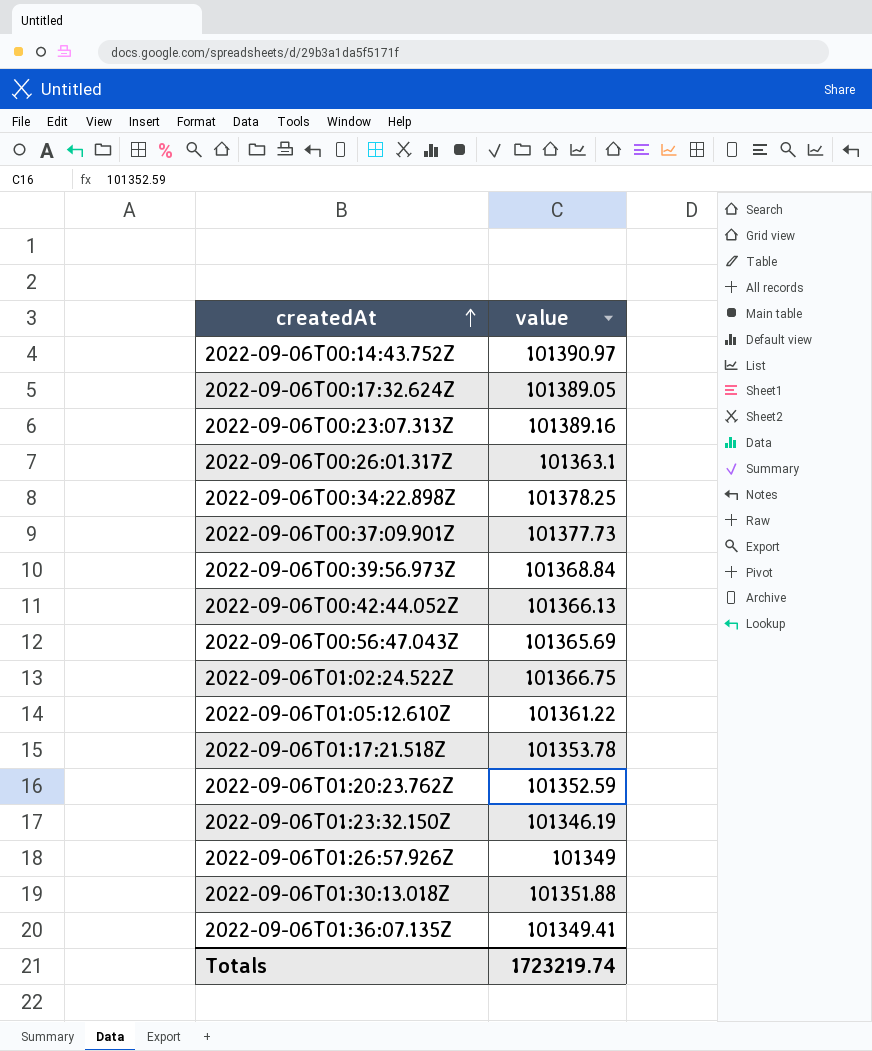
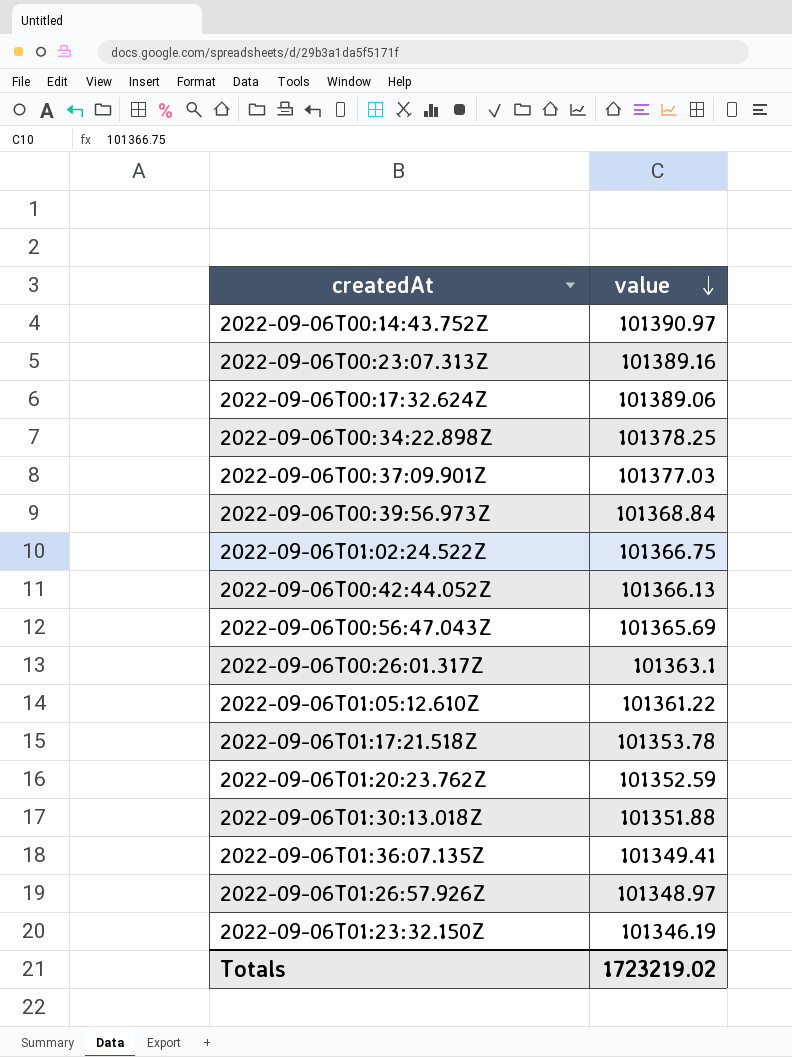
row order: createdAt ascending -> value descending
2022-09-06T00:17:32.624Z | value: 101389.05 -> 101389.06
2022-09-06T00:37:09.901Z | value: 101377.73 -> 101377.03
2022-09-06T01:26:57.926Z | value: 101349 -> 101348.97
Totals | value: 1723219.74 -> 1723219.02

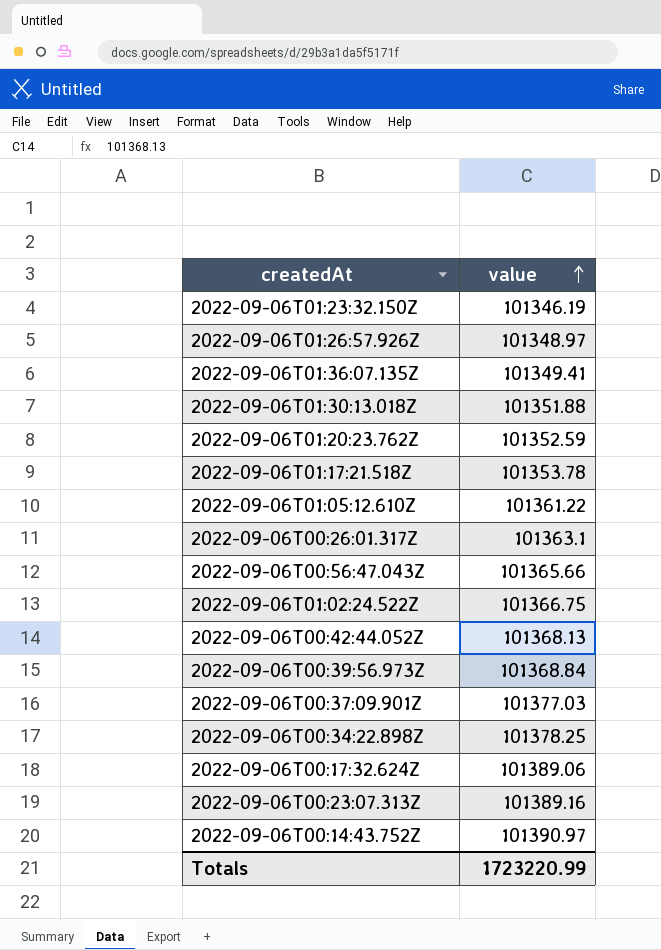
row order: value descending -> value ascending
2022-09-06T00:56:47.043Z | value: 101365.69 -> 101365.66
2022-09-06T00:42:44.052Z | value: 101366.13 -> 101368.13
Totals | value: 1723219.02 -> 1723220.99

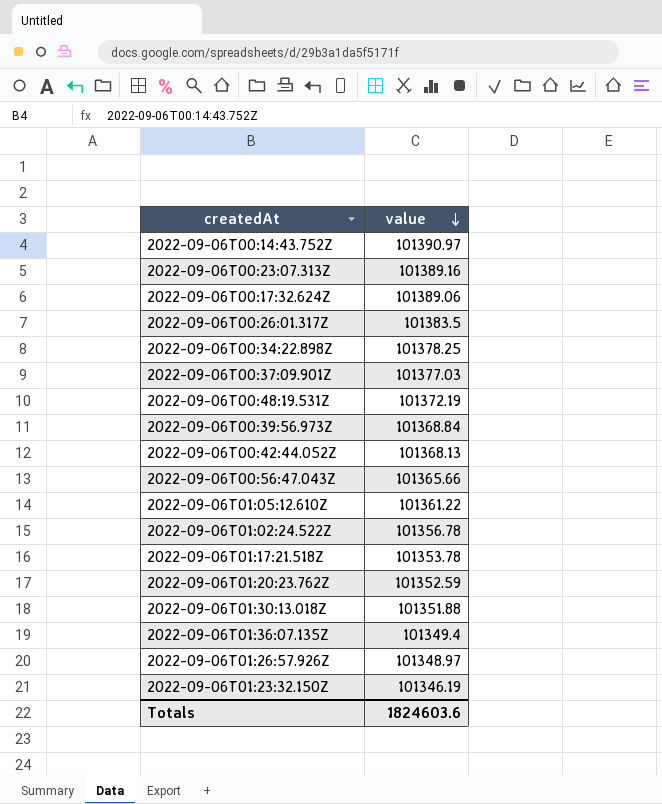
row order: value ascending -> value descending
2022-09-06T00:26:01.317Z | value: 101363.1 -> 101383.5
row 2022-09-06T00:48:19.531Z: none -> 101372.19
2022-09-06T01:02:24.522Z | value: 101366.75 -> 101356.78
2022-09-06T01:36:07.135Z | value: 101349.41 -> 101349.4
Totals | value: 1723220.99 -> 1824603.6

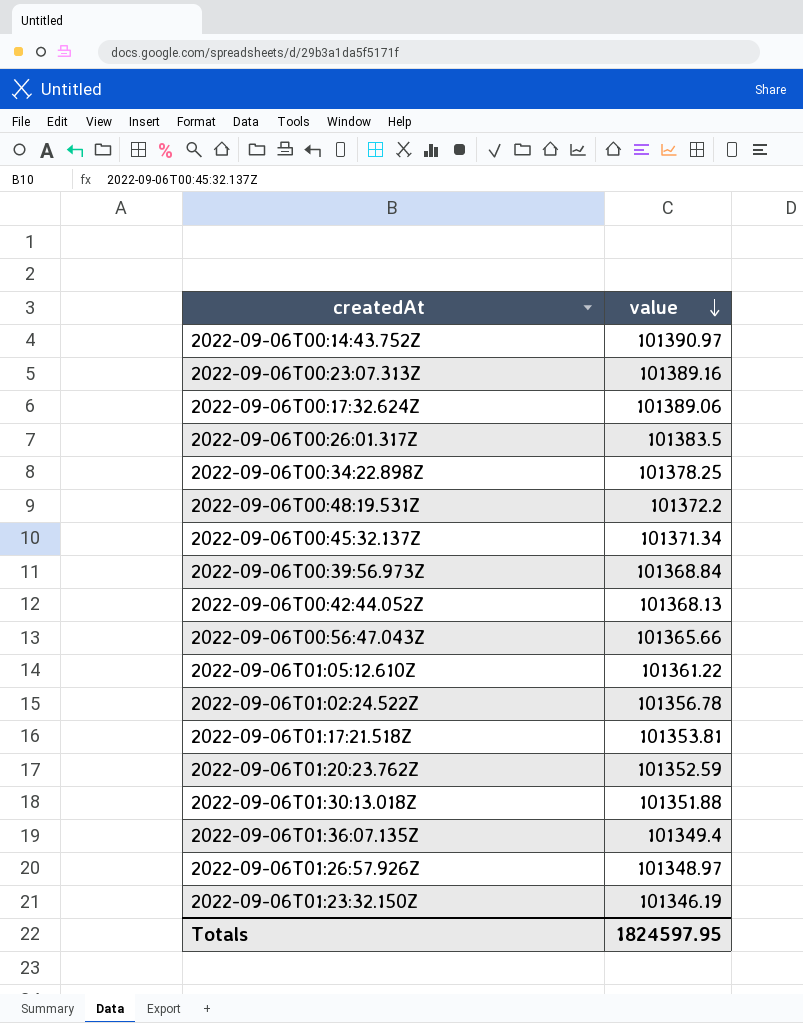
row 2022-09-06T00:37:09.901Z: 101377.03 -> none
2022-09-06T00:48:19.531Z | value: 101372.19 -> 101372.2
row 2022-09-06T00:45:32.137Z: none -> 101371.34
2022-09-06T01:17:21.518Z | value: 101353.78 -> 101353.81
Totals | value: 1824603.6 -> 1824597.95

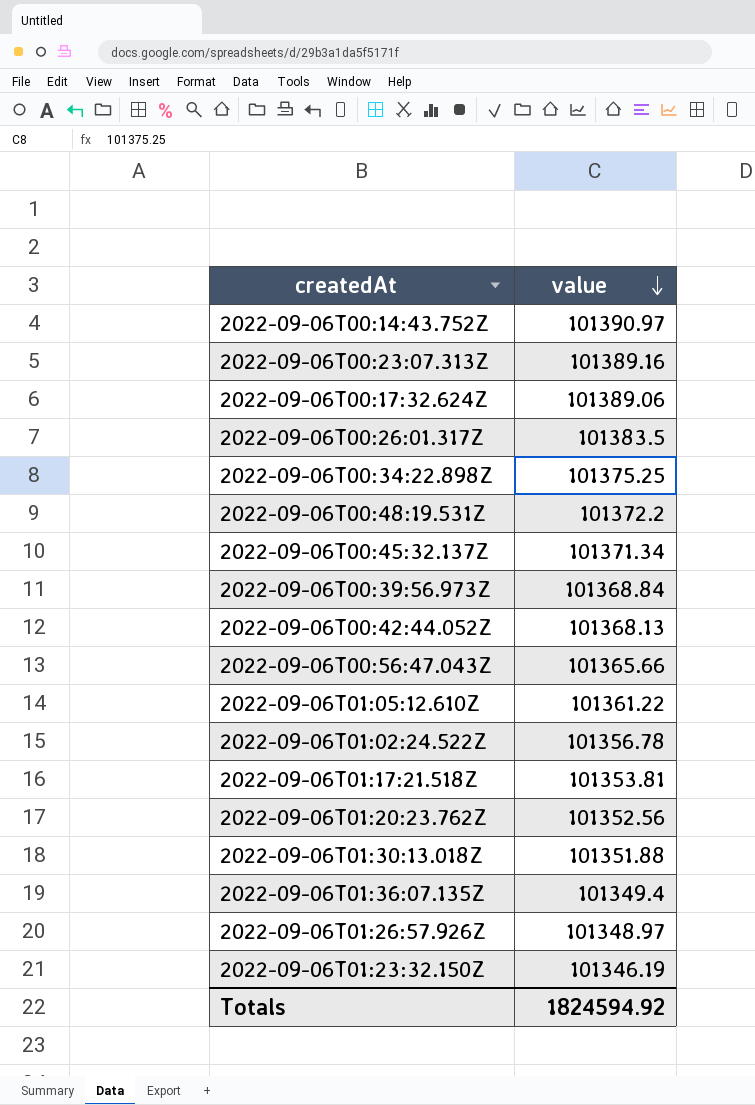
2022-09-06T00:34:22.898Z | value: 101378.25 -> 101375.25
2022-09-06T01:20:23.762Z | value: 101352.59 -> 101352.56
Totals | value: 1824597.95 -> 1824594.92

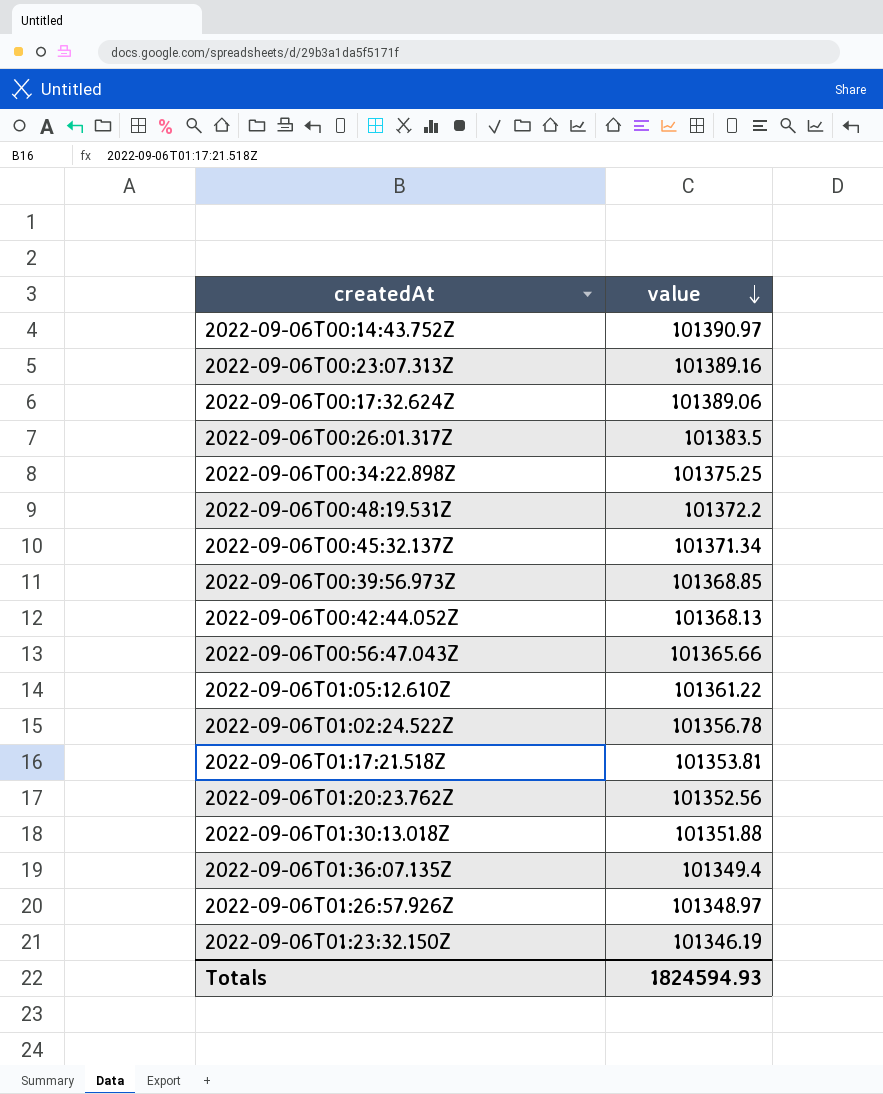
2022-09-06T00:39:56.973Z | value: 101368.84 -> 101368.85
Totals | value: 1824594.92 -> 1824594.93

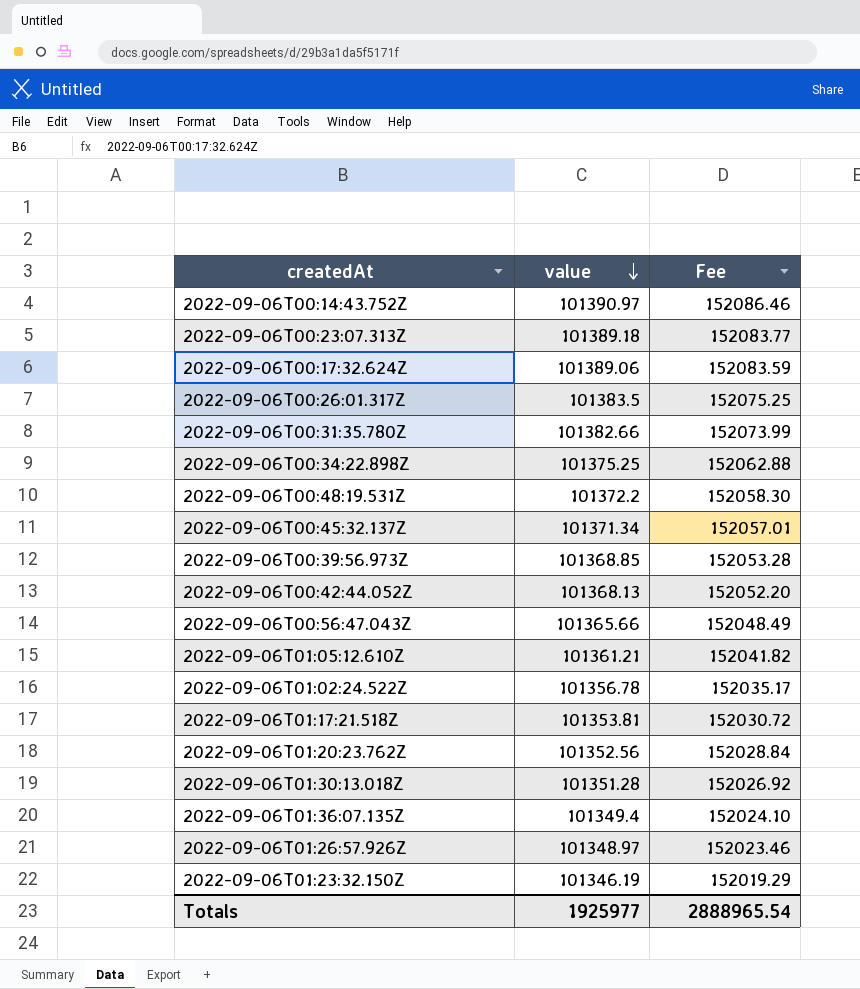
column Fee | formula: none -> [value] * 1.5
2022-09-06T00:23:07.313Z | value: 101389.16 -> 101389.18
row 2022-09-06T00:31:35.780Z: none -> 101382.66 | 152073.99
2022-09-06T01:05:12.610Z | value: 101361.22 -> 101361.21
2022-09-06T01:30:13.018Z | value: 101351.88 -> 101351.28
Totals | value: 1824594.93 -> 1925977

